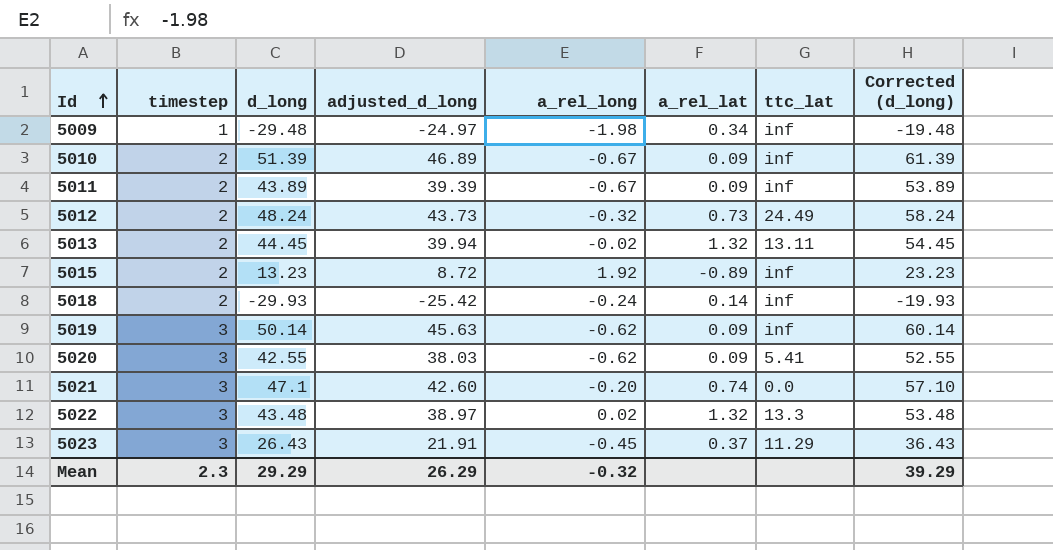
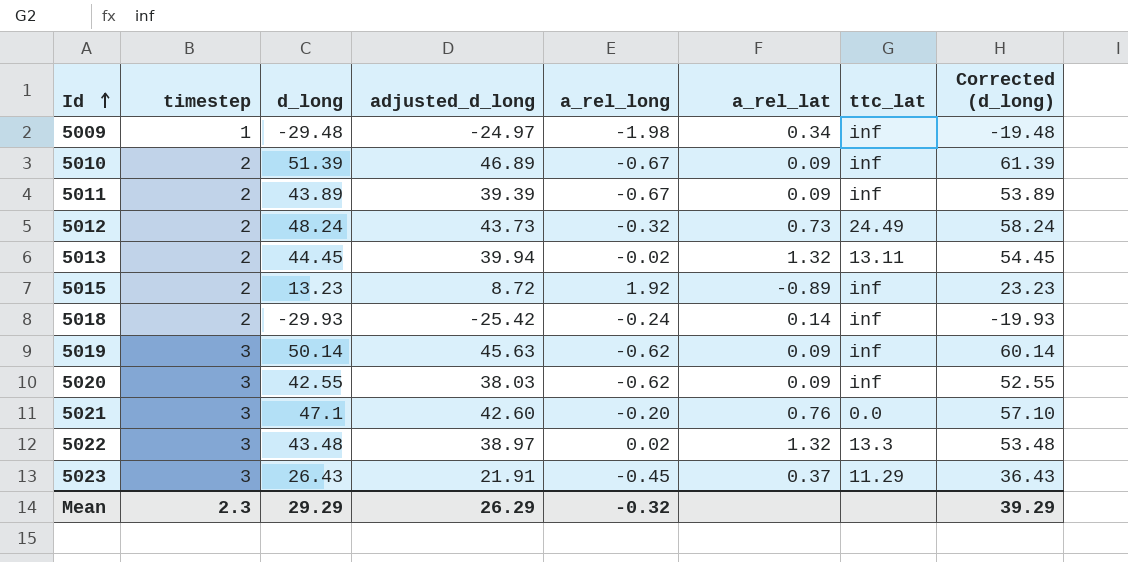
5020 | ttc_lat: 5.41 -> inf
5021 | a_rel_lat: 0.74 -> 0.76

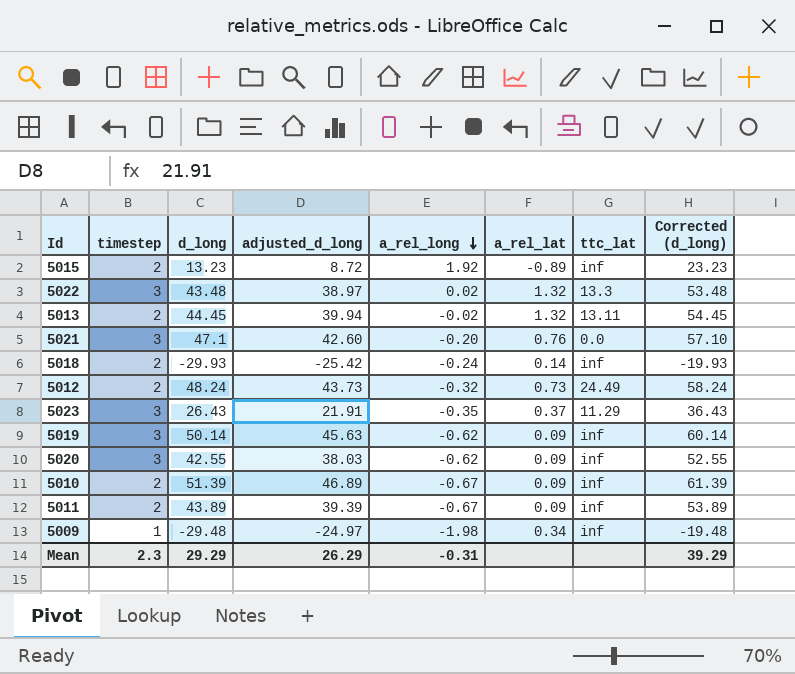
row order: Id ascending -> a_rel_long descending
5023 | a_rel_long: -0.45 -> -0.35
Mean | a_rel_long: -0.32 -> -0.31

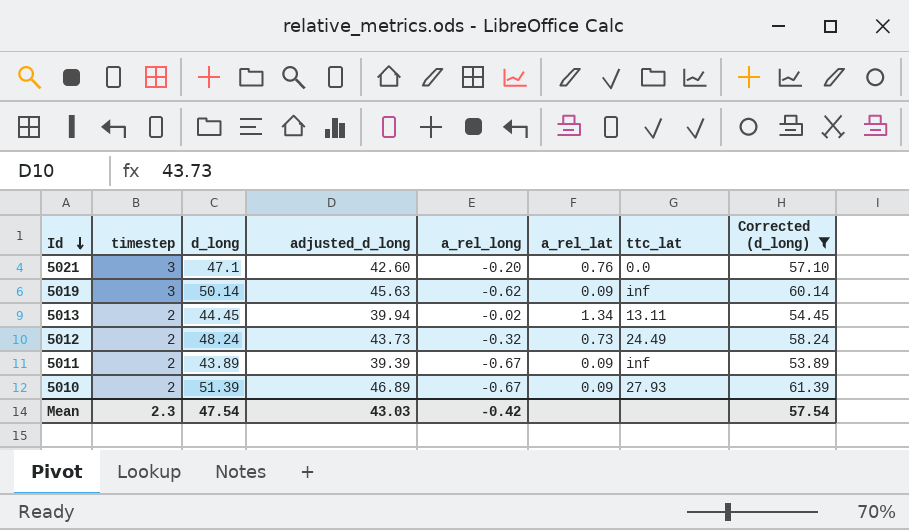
filter: none -> Corrected (d_long) >= 53.89
row order: a_rel_long descending -> Id descending
5013 | a_rel_lat: 1.32 -> 1.34
5010 | ttc_lat: inf -> 27.93
Mean | d_long: 29.29 -> 47.54
Mean | adjusted_d_long: 26.29 -> 43.03
Mean | a_rel_long: -0.31 -> -0.42
Mean | Corrected (d_long): 39.29 -> 57.54

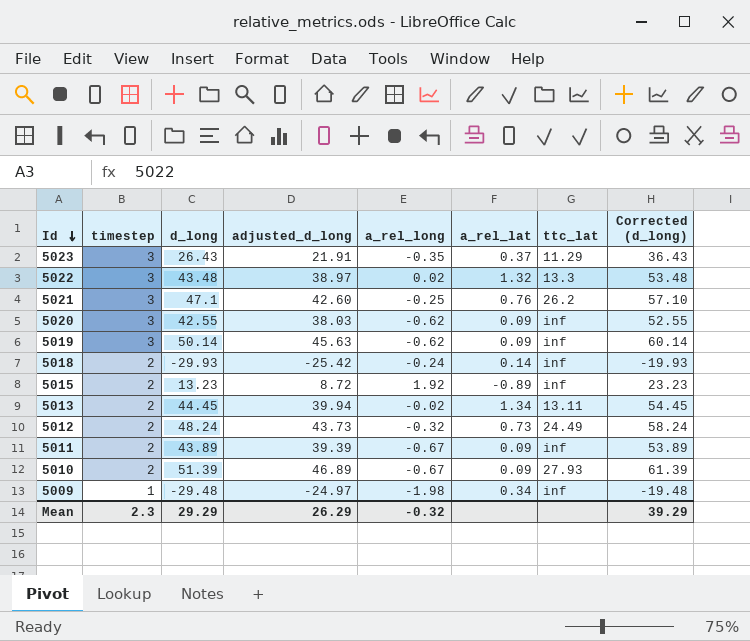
filter: Corrected (d_long) >= 53.89 -> none
5021 | a_rel_long: -0.20 -> -0.25
5021 | ttc_lat: 0.0 -> 26.2
Mean | d_long: 47.54 -> 29.29
Mean | adjusted_d_long: 43.03 -> 26.29
Mean | a_rel_long: -0.42 -> -0.32
Mean | Corrected (d_long): 57.54 -> 39.29

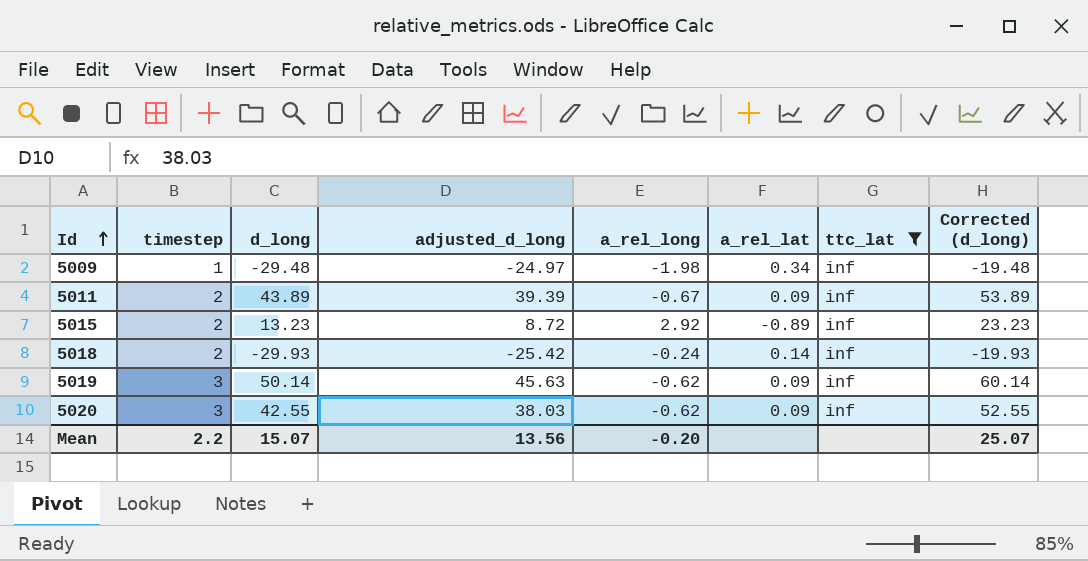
filter: none -> ttc_lat = inf
row order: Id descending -> Id ascending
5015 | a_rel_long: 1.92 -> 2.92
Mean | timestep: 2.3 -> 2.2
Mean | d_long: 29.29 -> 15.07
Mean | adjusted_d_long: 26.29 -> 13.56
Mean | a_rel_long: -0.32 -> -0.20
Mean | Corrected (d_long): 39.29 -> 25.07

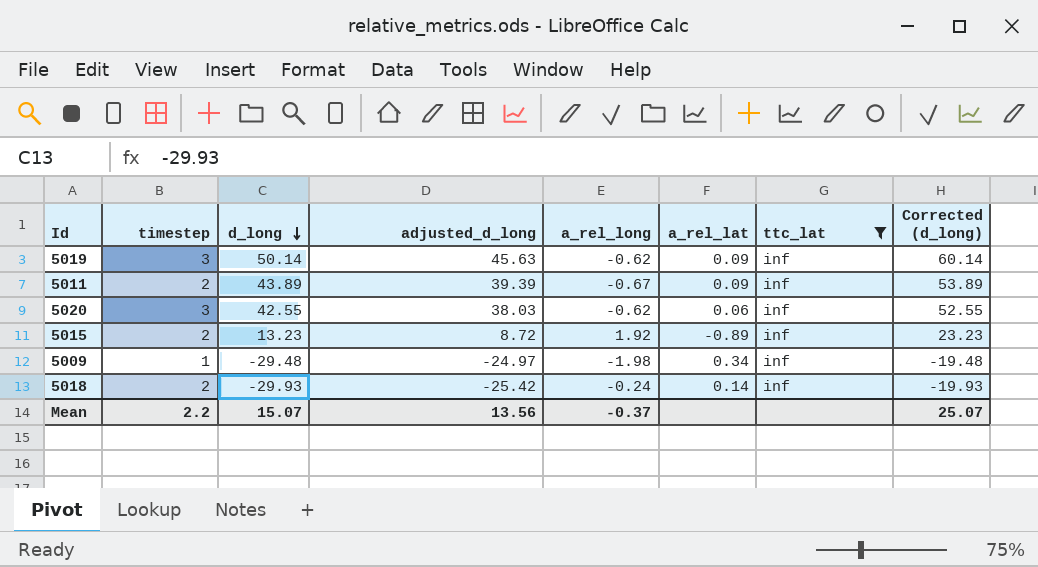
row order: Id ascending -> d_long descending
5020 | a_rel_lat: 0.09 -> 0.06
5015 | a_rel_long: 2.92 -> 1.92
Mean | a_rel_long: -0.20 -> -0.37

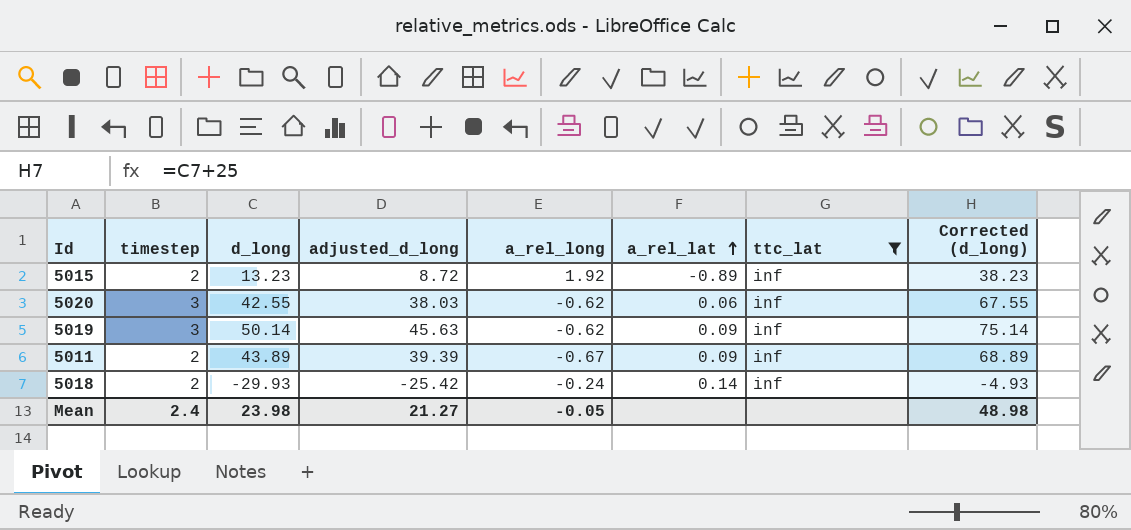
row order: d_long descending -> a_rel_lat ascending
column Corrected (d_long) | formula: [d_long] + 10 -> [d_long] + 25
row 5009: 1 | -29.48 | -24.97 | -1.98 | 0.34 | inf | -19.48 -> none
Mean | timestep: 2.2 -> 2.4
Mean | d_long: 15.07 -> 23.98
Mean | adjusted_d_long: 13.56 -> 21.27
Mean | a_rel_long: -0.37 -> -0.05
Mean | Corrected (d_long): 25.07 -> 48.98

